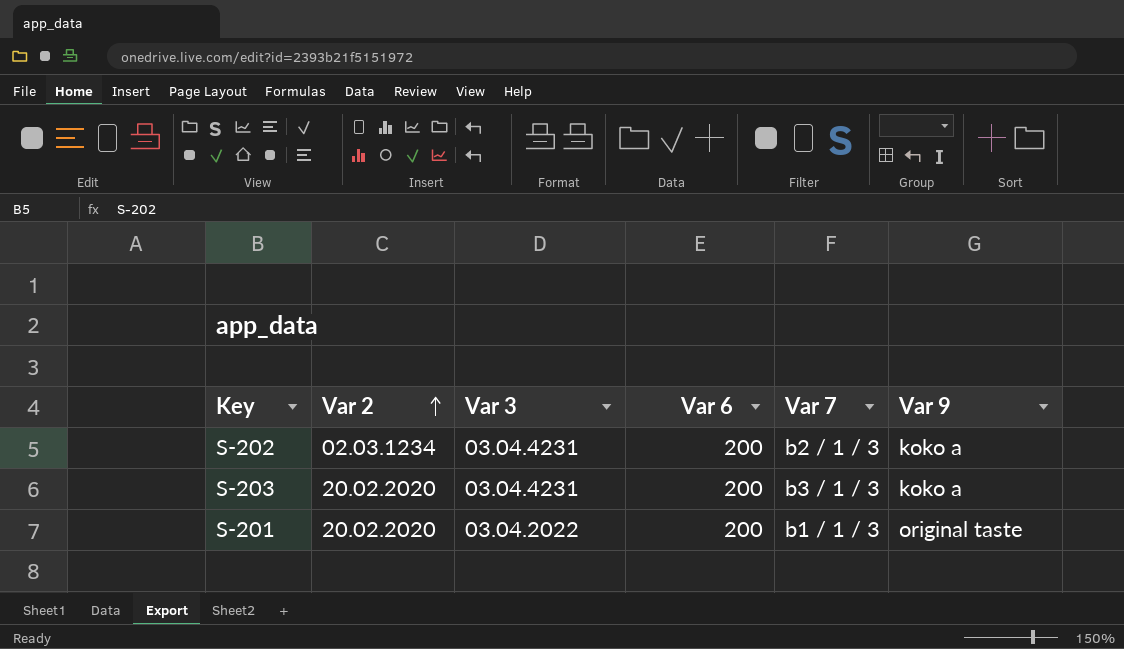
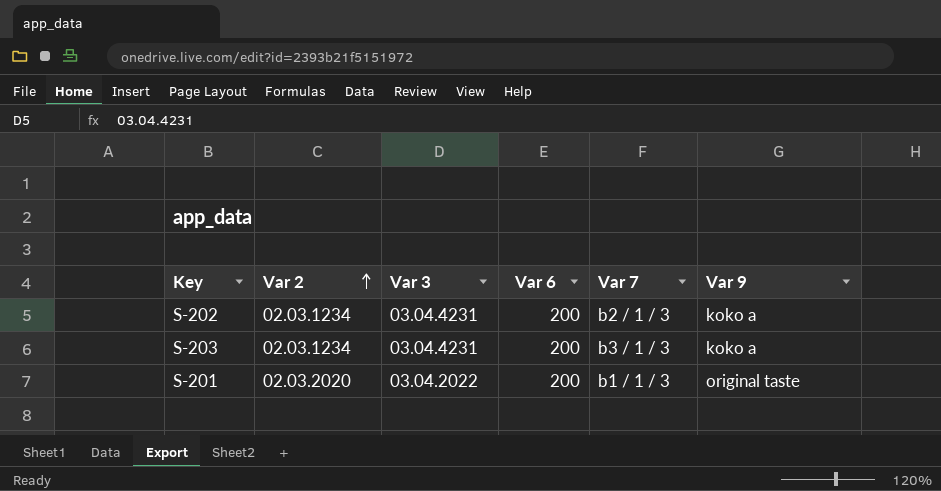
S-203 | Var 2: 20.02.2020 -> 02.03.1234
S-201 | Var 2: 20.02.2020 -> 02.03.2020

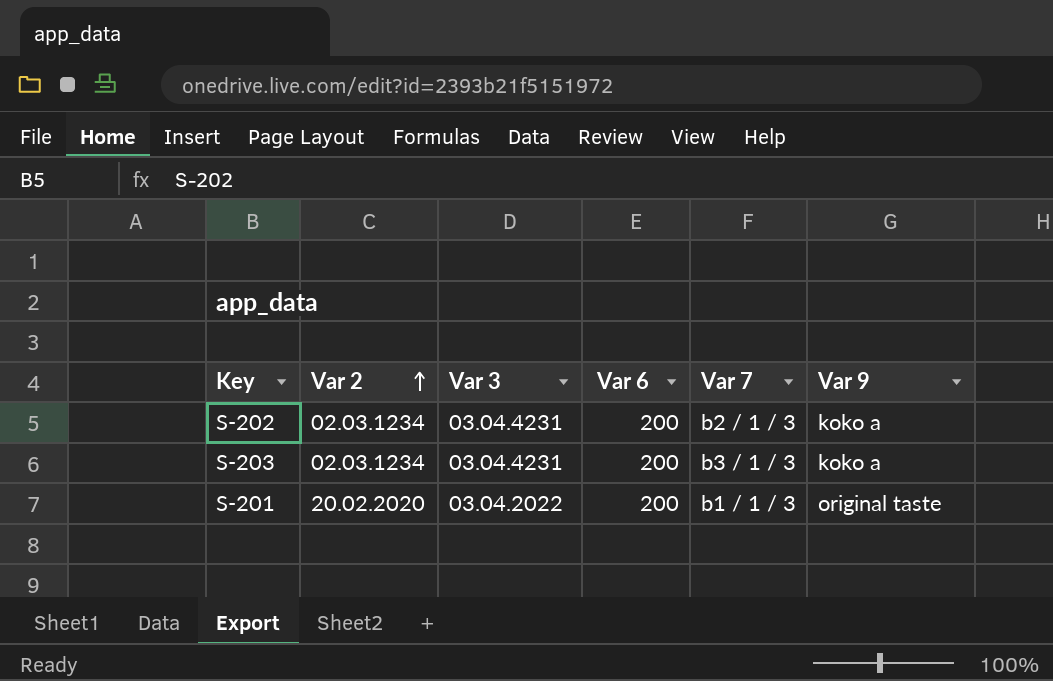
S-201 | Var 2: 02.03.2020 -> 20.02.2020

